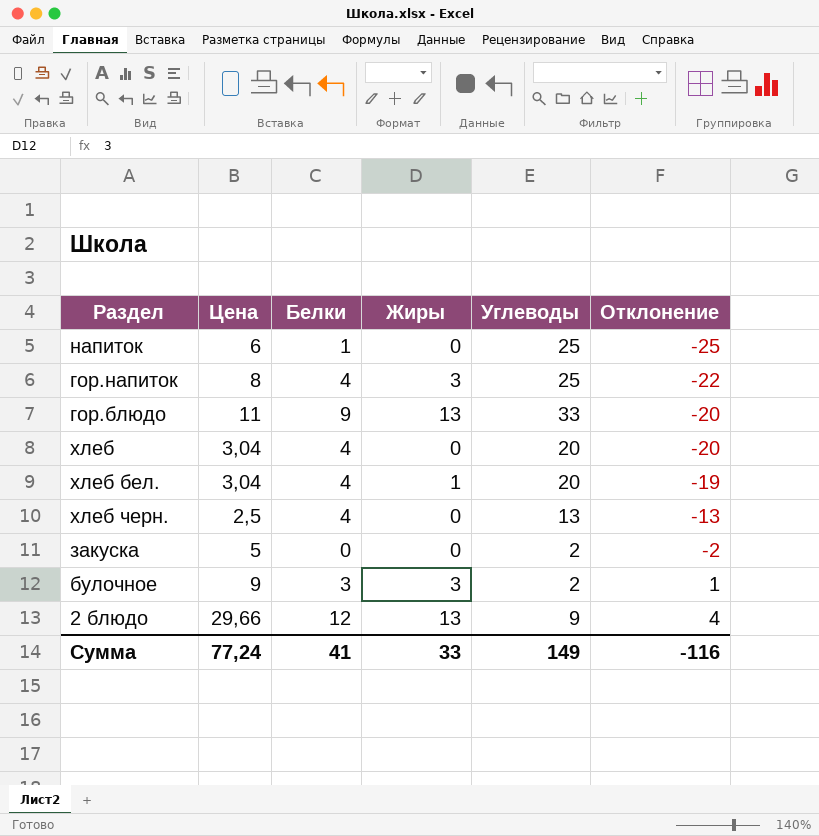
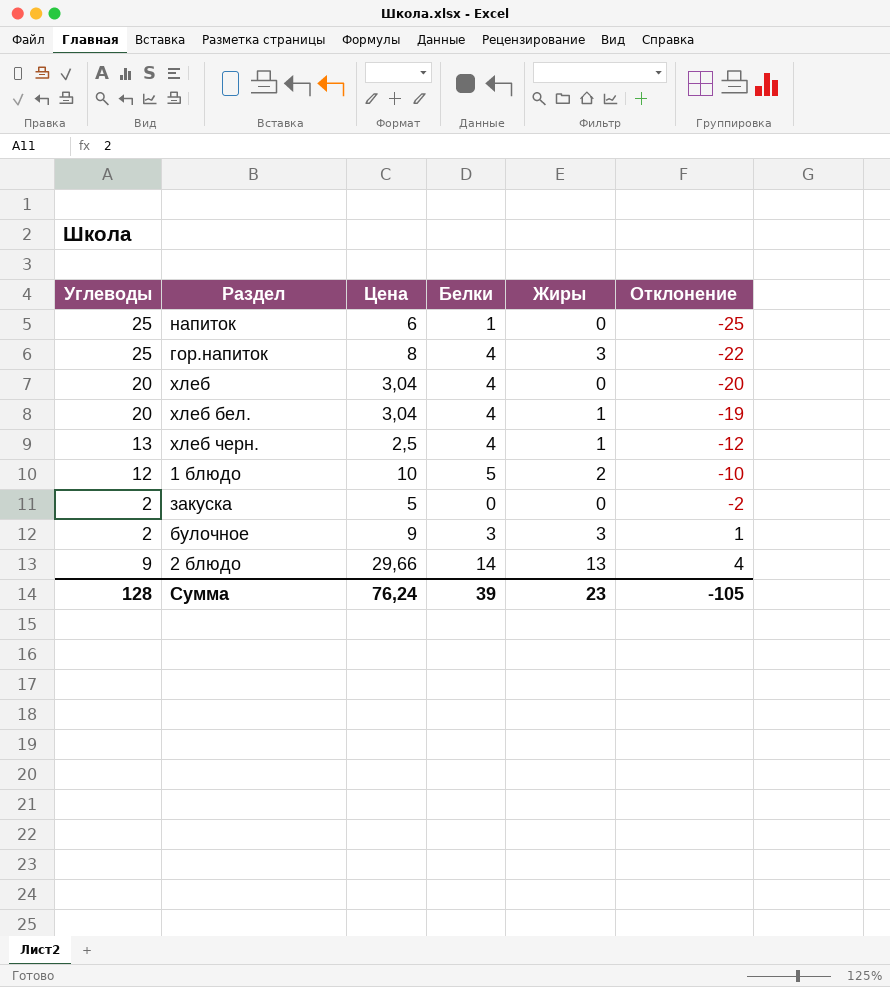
column Углеводы | position: 5 -> 1
row гор.блюдо: 11 | 9 | 13 | 33 | -20 -> none
хлеб черн. | Жиры: 0 -> 1
хлеб черн. | Отклонение: -13 -> -12
row 1 блюдо: none -> 12 | 10 | 5 | 2 | -10
2 блюдо | Белки: 12 -> 14
Сумма | Углеводы: 149 -> 128
Сумма | Цена: 77,24 -> 76,24
Сумма | Белки: 41 -> 39
Сумма | Жиры: 33 -> 23
Сумма | Отклонение: -116 -> -105

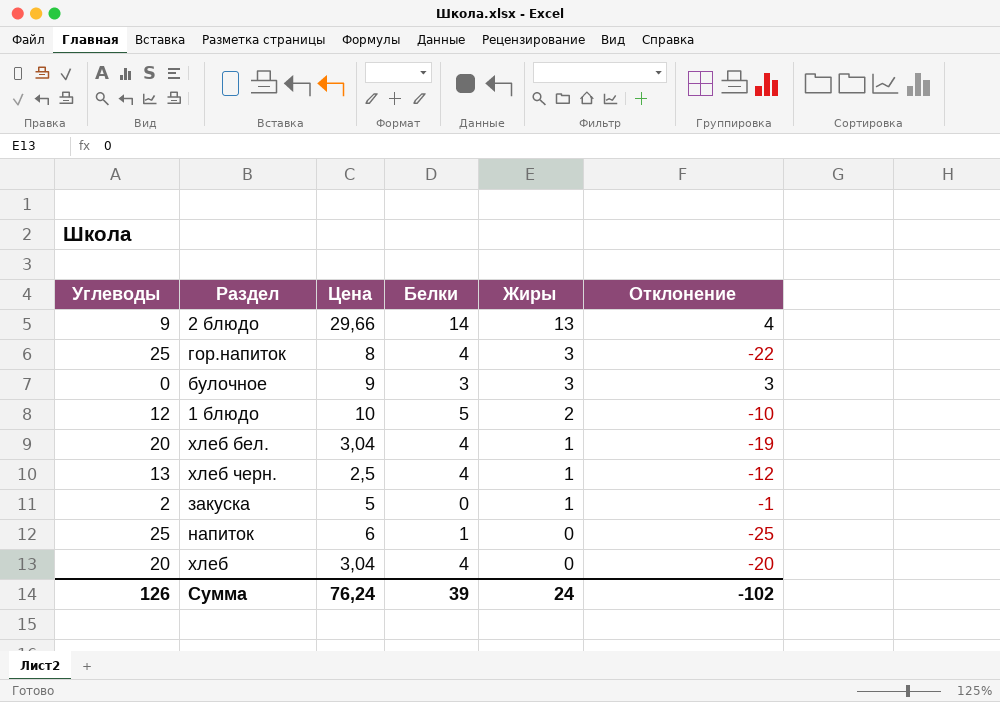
row order: Отклонение ascending -> Жиры descending
булочное | Углеводы: 2 -> 0
булочное | Отклонение: 1 -> 3
закуска | Жиры: 0 -> 1
закуска | Отклонение: -2 -> -1
Сумма | Углеводы: 128 -> 126
Сумма | Жиры: 23 -> 24
Сумма | Отклонение: -105 -> -102

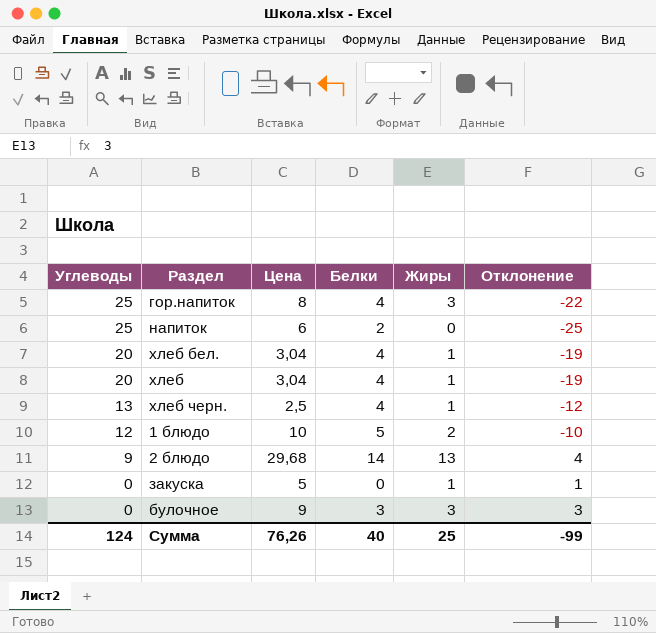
row order: Жиры descending -> Углеводы descending
напиток | Белки: 1 -> 2
хлеб | Жиры: 0 -> 1
хлеб | Отклонение: -20 -> -19
2 блюдо | Цена: 29,66 -> 29,68
закуска | Углеводы: 2 -> 0
закуска | Отклонение: -1 -> 1
Сумма | Углеводы: 126 -> 124
Сумма | Цена: 76,24 -> 76,26
Сумма | Белки: 39 -> 40
Сумма | Жиры: 24 -> 25
Сумма | Отклонение: -102 -> -99

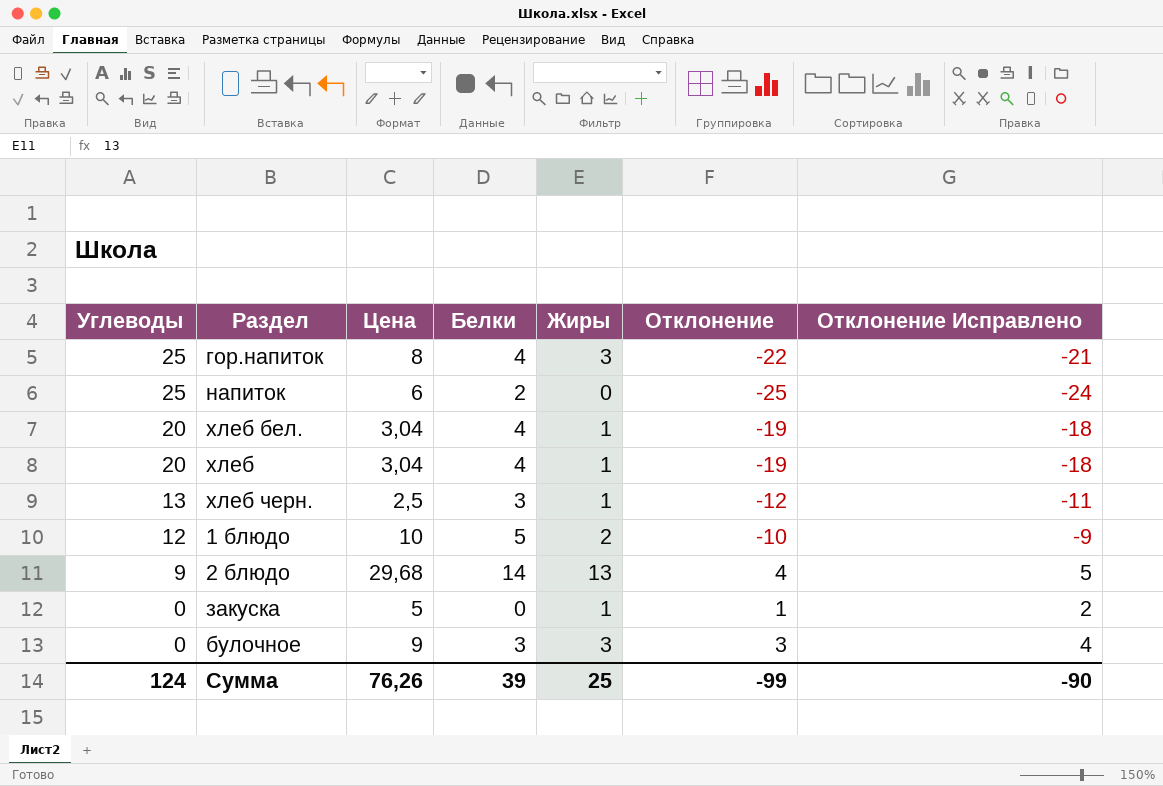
column Отклонение Исправлено | formula: none -> [Отклонение] + 1
хлеб черн. | Белки: 4 -> 3
Сумма | Белки: 40 -> 39

